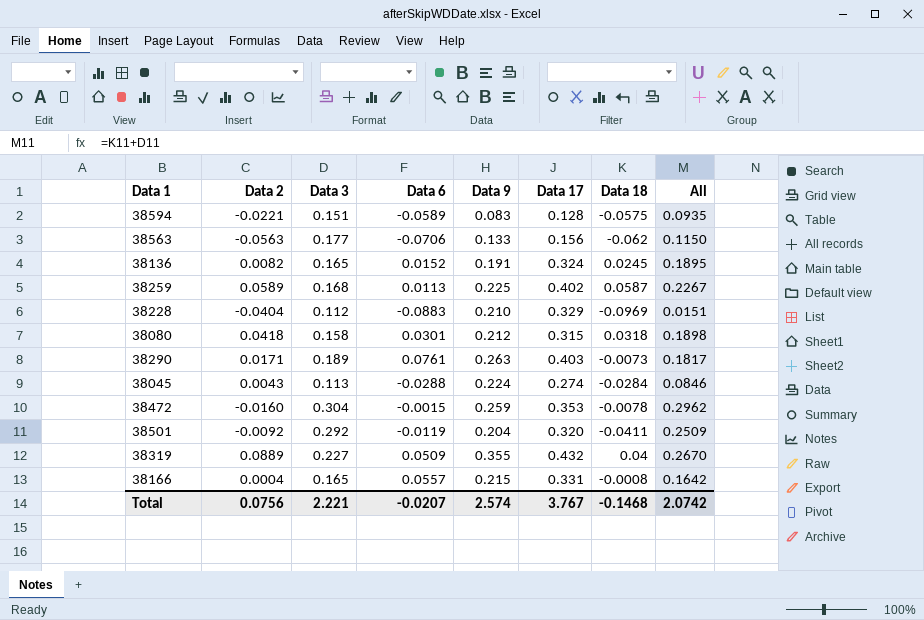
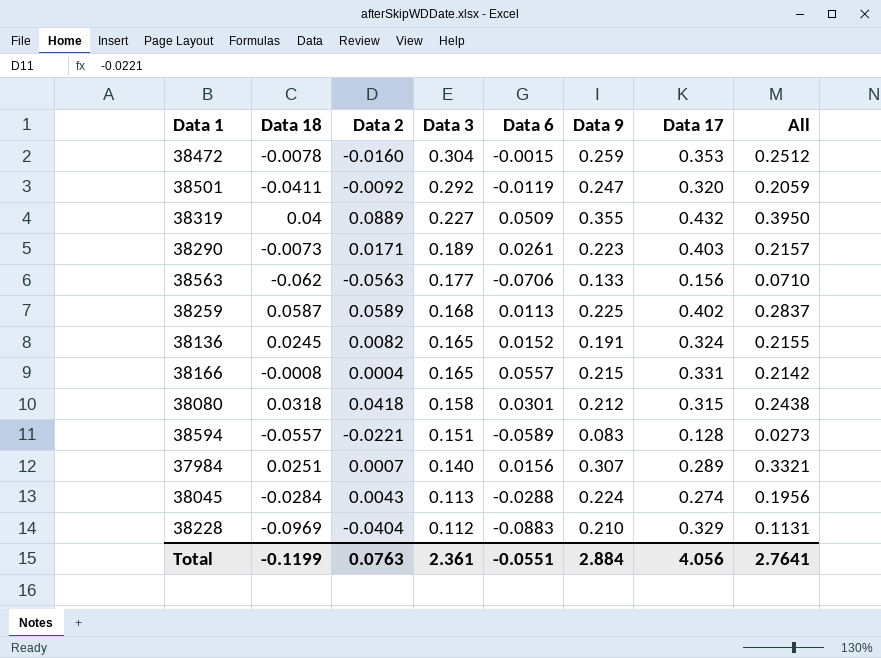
row order: none -> Data 3 descending
column Data 18 | position: 7 -> 2
column All | formula: [Data 3] + [Data 18] -> [Data 18] + [Data 9]
38501 | Data 9: 0.204 -> 0.247
38290 | Data 6: 0.0761 -> 0.0261
38290 | Data 9: 0.263 -> 0.223
38594 | Data 18: -0.0575 -> -0.0557
row 37984: none -> 0.0251 | 0.0007 | 0.140 | 0.0156 | 0.307 | 0.289 | 0.3321
Total | Data 18: -0.1468 -> -0.1199
Total | Data 2: 0.0756 -> 0.0763
Total | Data 3: 2.221 -> 2.361
Total | Data 6: -0.0207 -> -0.0551
Total | Data 9: 2.574 -> 2.884
Total | Data 17: 3.767 -> 4.056
Total | All: 2.0742 -> 2.7641

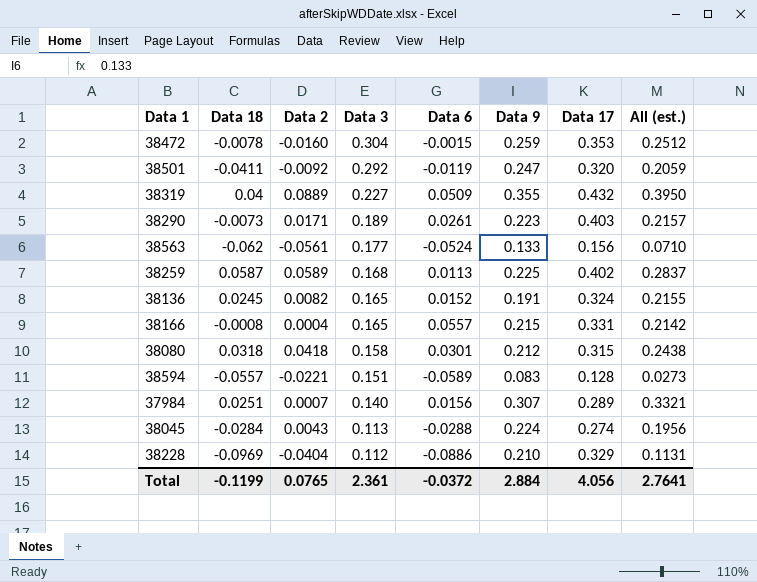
column name: All -> All (est.)
38563 | Data 2: -0.0563 -> -0.0561
38563 | Data 6: -0.0706 -> -0.0524
38228 | Data 6: -0.0883 -> -0.0886
Total | Data 2: 0.0763 -> 0.0765
Total | Data 6: -0.0551 -> -0.0372

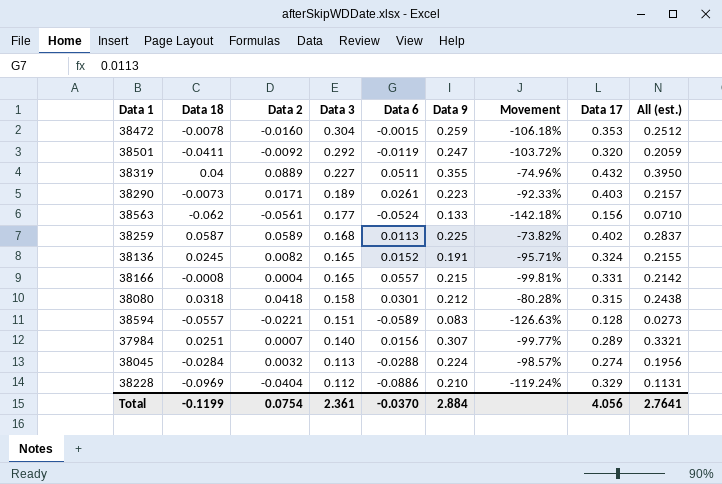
column Movement | formula: none -> ([Data 2] - [Data 9]) / [Data 9]
38319 | Data 6: 0.0509 -> 0.0511
38045 | Data 2: 0.0043 -> 0.0032
Total | Data 2: 0.0765 -> 0.0754
Total | Data 6: -0.0372 -> -0.0370

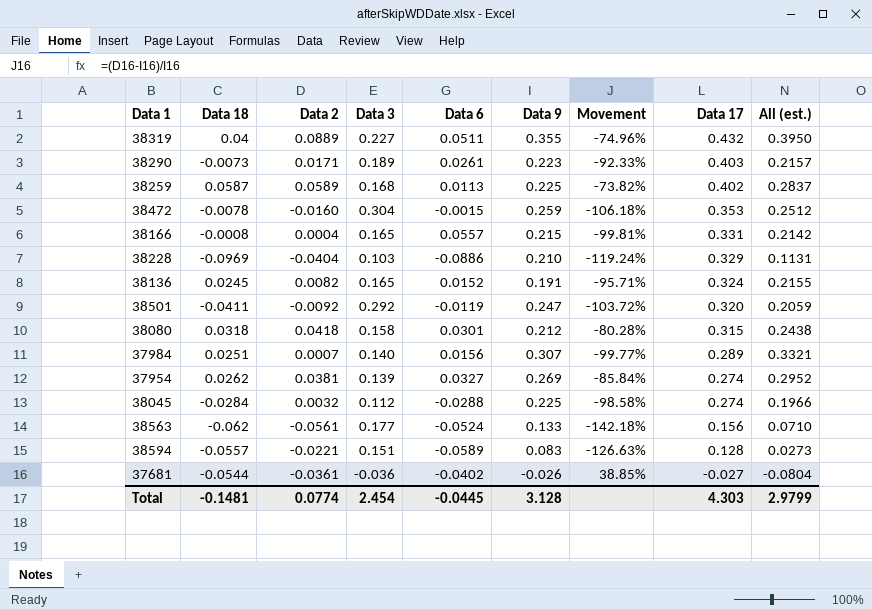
row order: Data 3 descending -> Data 17 descending
38228 | Data 3: 0.112 -> 0.103
row 37954: none -> 0.0262 | 0.0381 | 0.139 | 0.0327 | 0.269 | -85.84% | 0.274 | 0.2952
38045 | Data 3: 0.113 -> 0.112
38045 | Data 9: 0.224 -> 0.225
38045 | Movement: -98.57% -> -98.58%
38045 | All (est.): 0.1956 -> 0.1966
row 37681: none -> -0.0544 | -0.0361 | -0.036 | -0.0402 | -0.026 | 38.85% | -0.027 | -0.0804
Total | Data 18: -0.1199 -> -0.1481
Total | Data 2: 0.0754 -> 0.0774
Total | Data 3: 2.361 -> 2.454
Total | Data 6: -0.0370 -> -0.0445
Total | Data 9: 2.884 -> 3.128
Total | Data 17: 4.056 -> 4.303
Total | All (est.): 2.7641 -> 2.9799

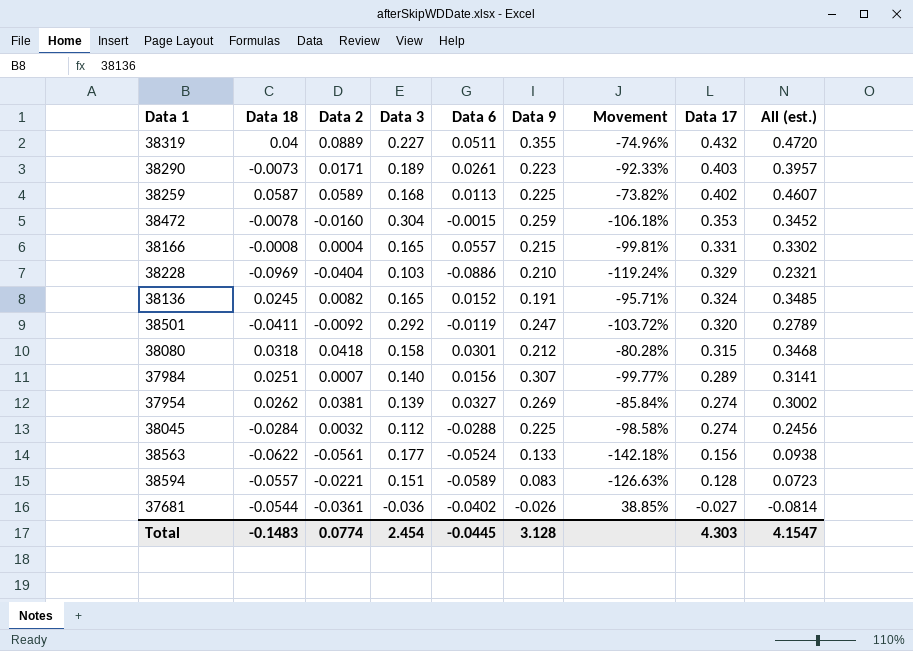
column All (est.) | formula: [Data 18] + [Data 9] -> [Data 18] + [Data 17]
38563 | Data 18: -0.062 -> -0.0622
Total | Data 18: -0.1481 -> -0.1483
Total | All (est.): 2.9799 -> 4.1547

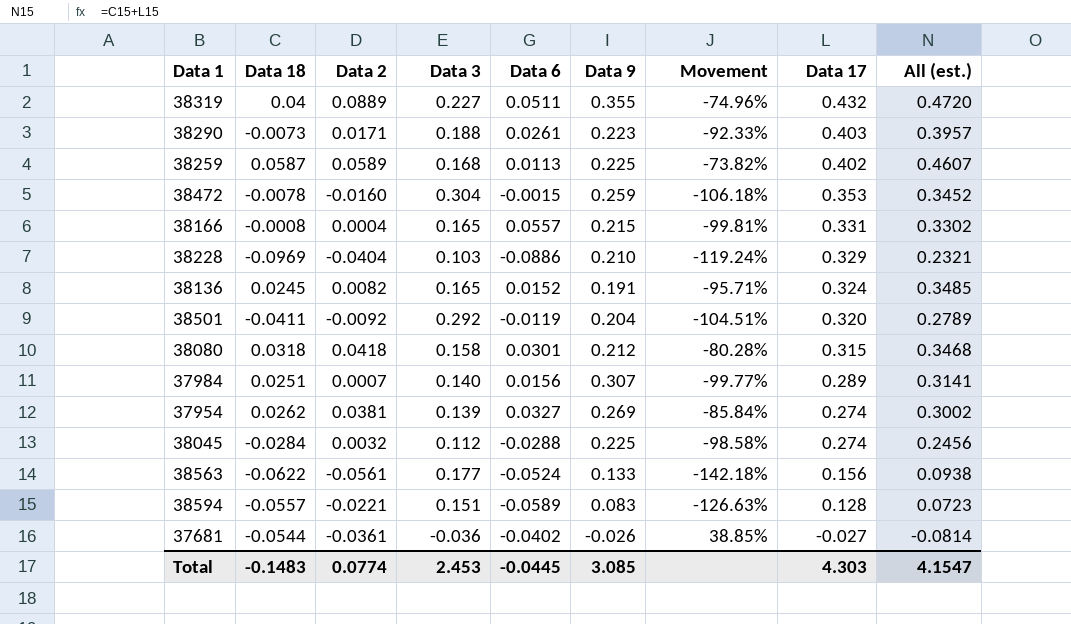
38290 | Data 3: 0.189 -> 0.188
38501 | Data 9: 0.247 -> 0.204
38501 | Movement: -103.72% -> -104.51%
Total | Data 3: 2.454 -> 2.453
Total | Data 9: 3.128 -> 3.085

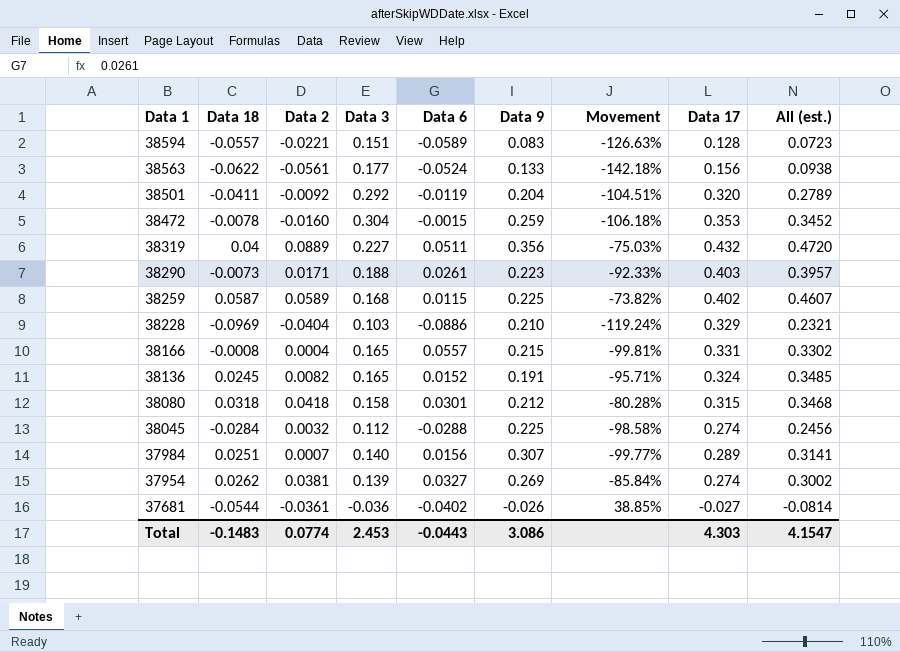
row order: Data 17 descending -> Data 1 descending
38319 | Data 9: 0.355 -> 0.356
38319 | Movement: -74.96% -> -75.03%
38259 | Data 6: 0.0113 -> 0.0115
Total | Data 6: -0.0445 -> -0.0443
Total | Data 9: 3.085 -> 3.086

